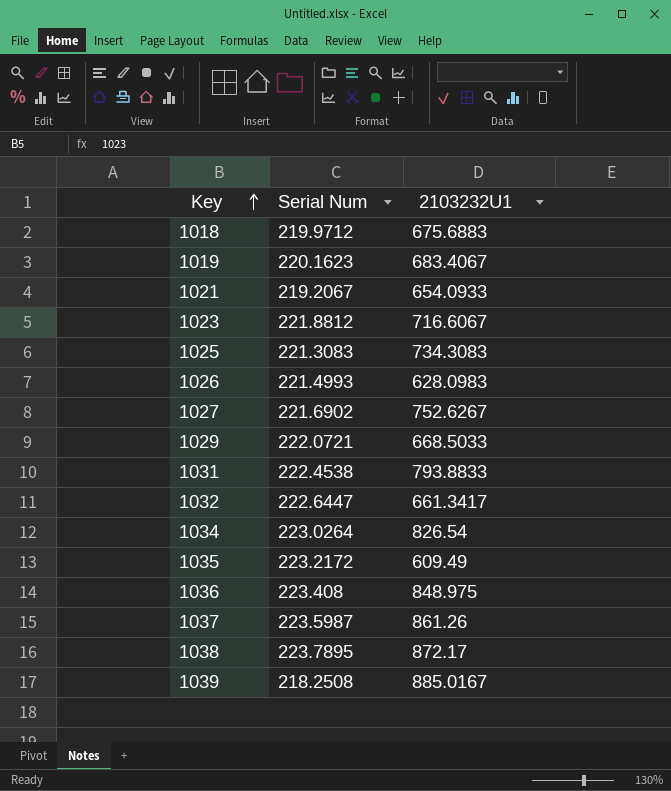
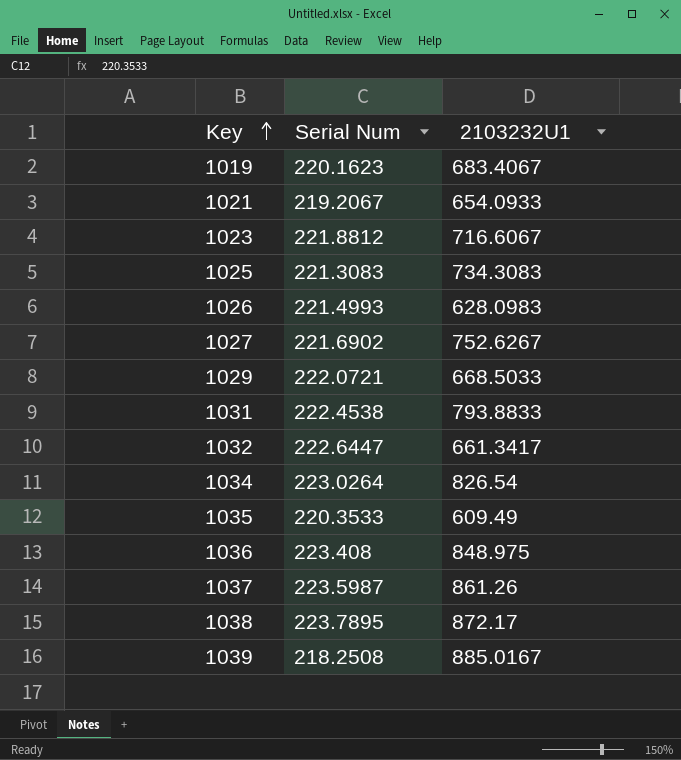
row 1018: 219.9712 | 675.6883 -> none
1035 | Serial Num: 223.2172 -> 220.3533

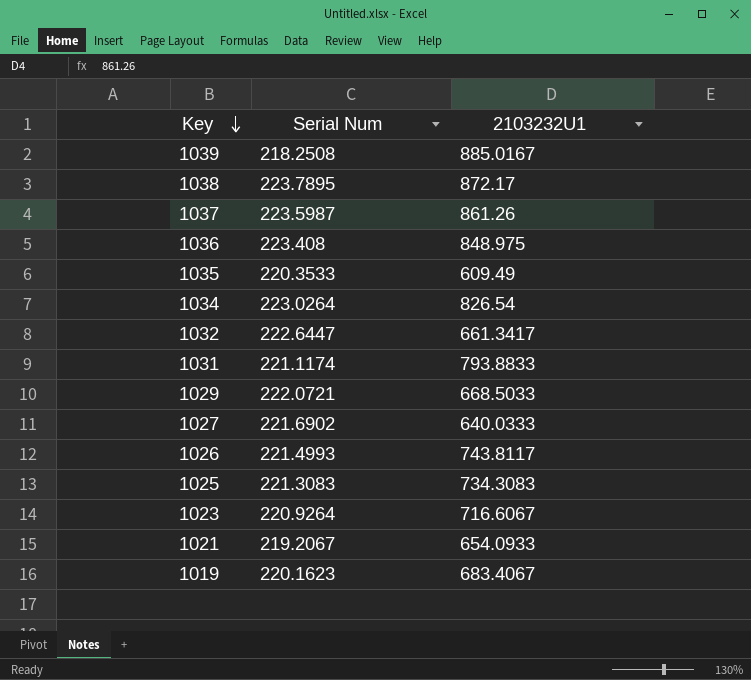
row order: Key ascending -> Key descending
1031 | Serial Num: 222.4538 -> 221.1174
1027 | 2103232U1: 752.6267 -> 640.0333
1026 | 2103232U1: 628.0983 -> 743.8117
1023 | Serial Num: 221.8812 -> 220.9264

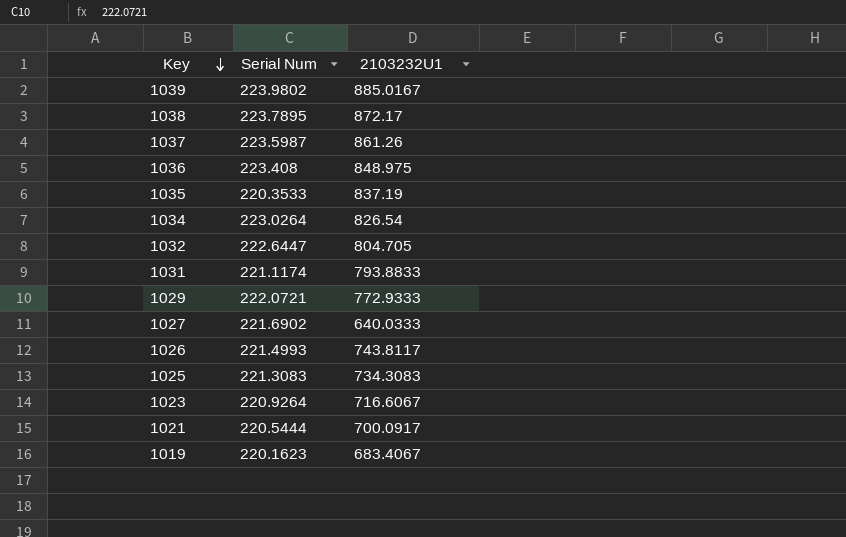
1039 | Serial Num: 218.2508 -> 223.9802
1035 | 2103232U1: 609.49 -> 837.19
1032 | 2103232U1: 661.3417 -> 804.705
1029 | 2103232U1: 668.5033 -> 772.9333
1021 | Serial Num: 219.2067 -> 220.5444
1021 | 2103232U1: 654.0933 -> 700.0917

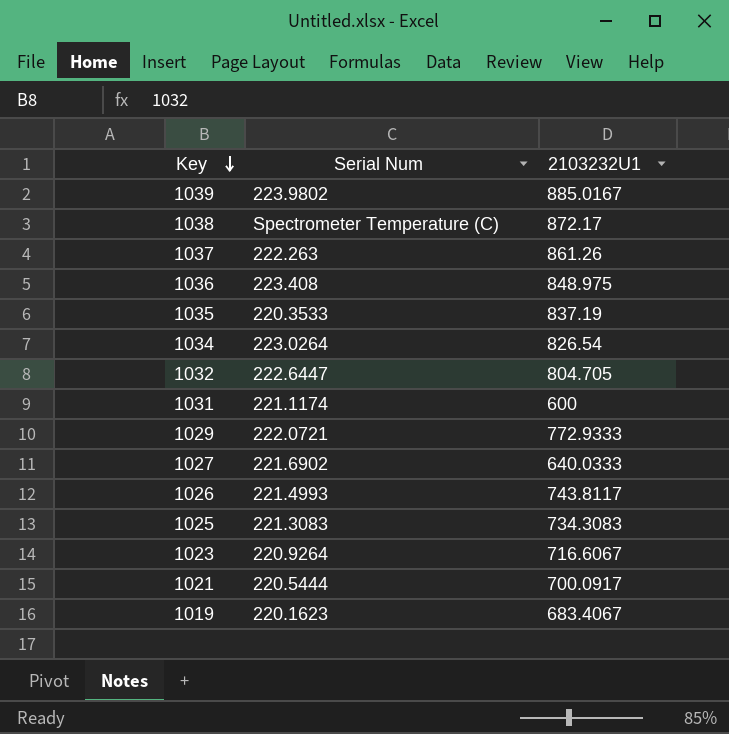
1038 | Serial Num: 223.7895 -> Spectrometer Temperature (C)
1037 | Serial Num: 223.5987 -> 222.263
1031 | 2103232U1: 793.8833 -> 600

